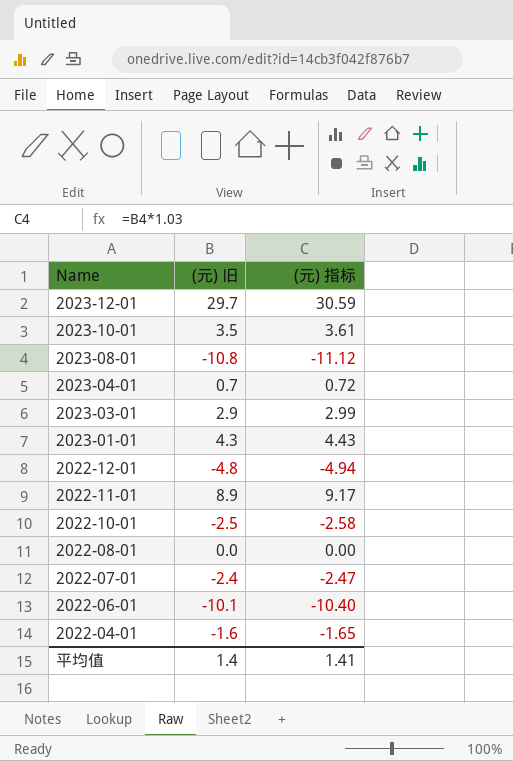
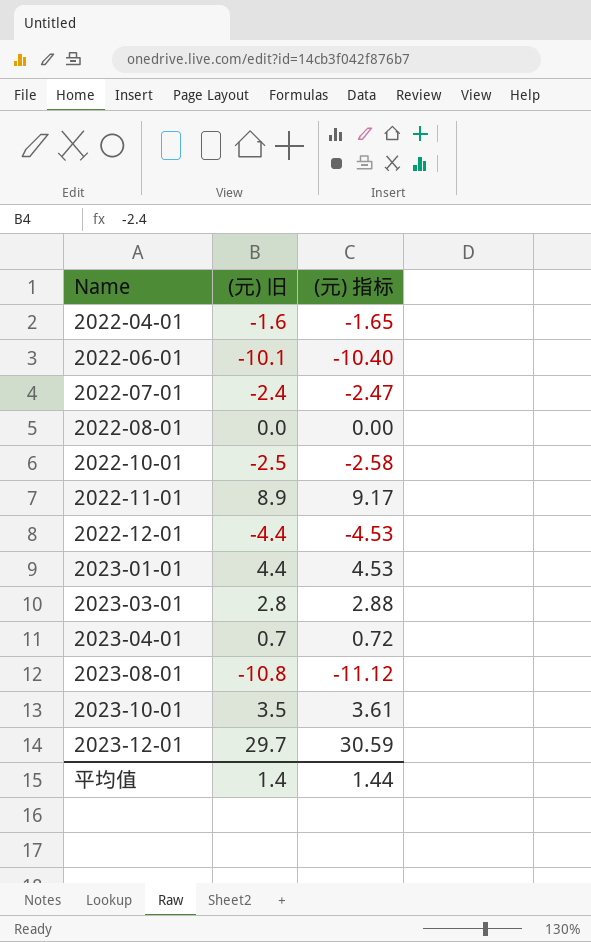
row order: Name descending -> Name ascending
2022-12-01 | (元) 旧: -4.8 -> -4.4
2022-12-01 | (元) 指标: -4.94 -> -4.53
2023-01-01 | (元) 旧: 4.3 -> 4.4
2023-01-01 | (元) 指标: 4.43 -> 4.53
2023-03-01 | (元) 旧: 2.9 -> 2.8
2023-03-01 | (元) 指标: 2.99 -> 2.88
平均值 | (元) 指标: 1.41 -> 1.44

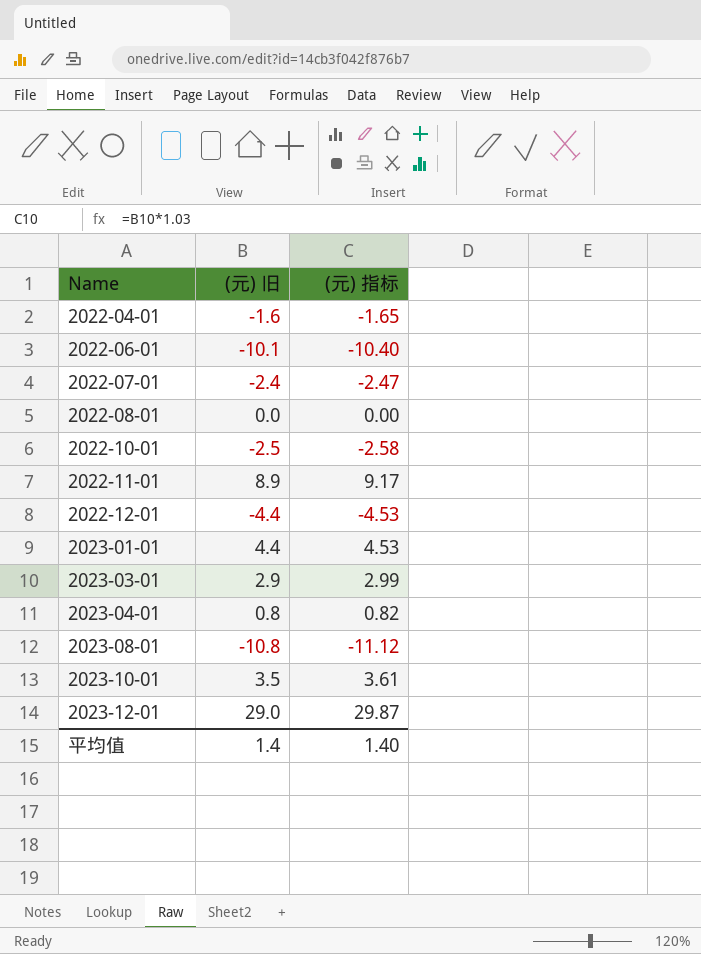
2023-03-01 | (元) 旧: 2.8 -> 2.9
2023-03-01 | (元) 指标: 2.88 -> 2.99
2023-04-01 | (元) 旧: 0.7 -> 0.8
2023-04-01 | (元) 指标: 0.72 -> 0.82
2023-12-01 | (元) 旧: 29.7 -> 29.0
2023-12-01 | (元) 指标: 30.59 -> 29.87
平均值 | (元) 指标: 1.44 -> 1.40

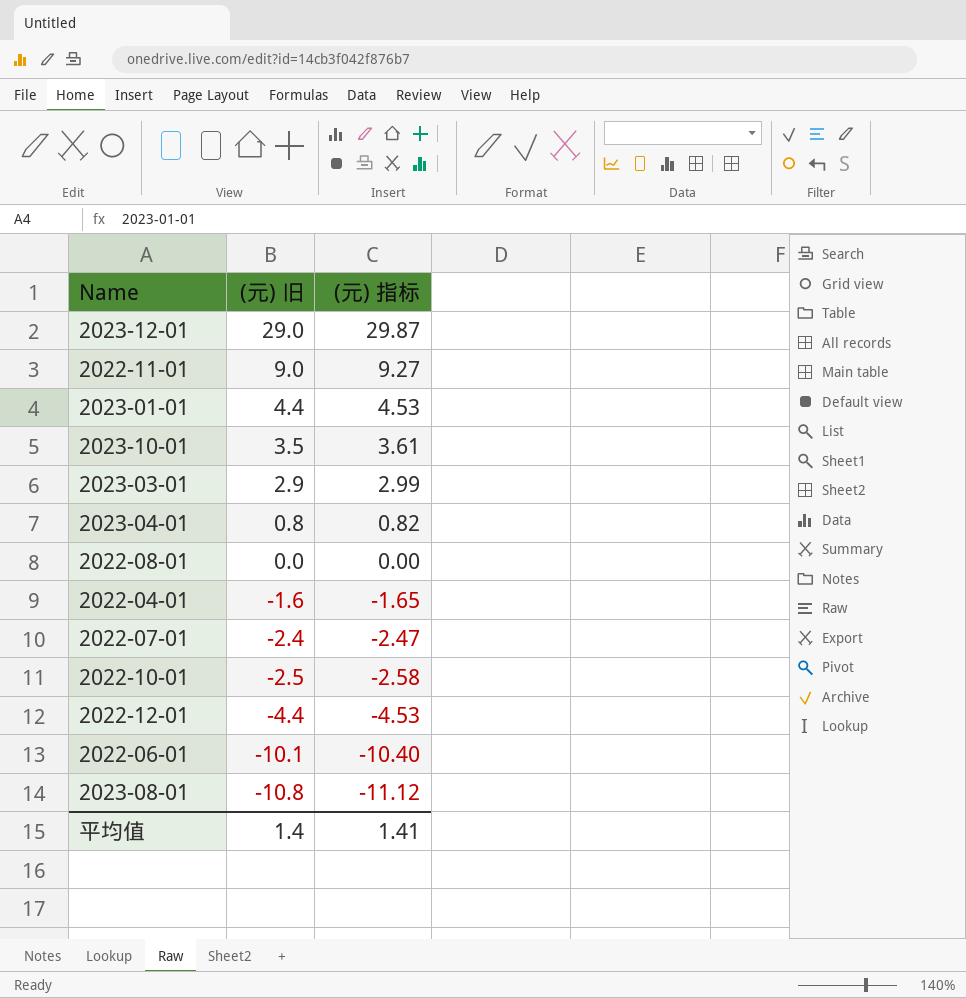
row order: Name ascending -> (元) 旧 descending
2022-11-01 | (元) 旧: 8.9 -> 9.0
2022-11-01 | (元) 指标: 9.17 -> 9.27
平均值 | (元) 指标: 1.40 -> 1.41

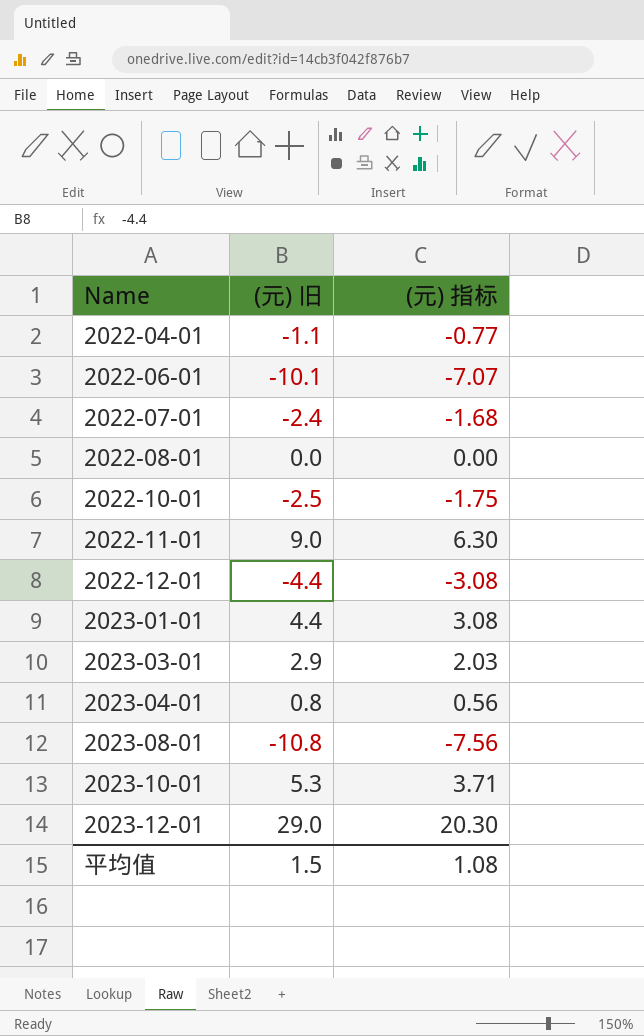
row order: (元) 旧 descending -> Name ascending
column (元) 指标 | formula: [(元) 旧] * 1.03 -> [(元) 旧] * 0.7
2022-04-01 | (元) 旧: -1.6 -> -1.1
2023-10-01 | (元) 旧: 3.5 -> 5.3
平均值 | (元) 旧: 1.4 -> 1.5
平均值 | (元) 指标: 1.41 -> 1.08

